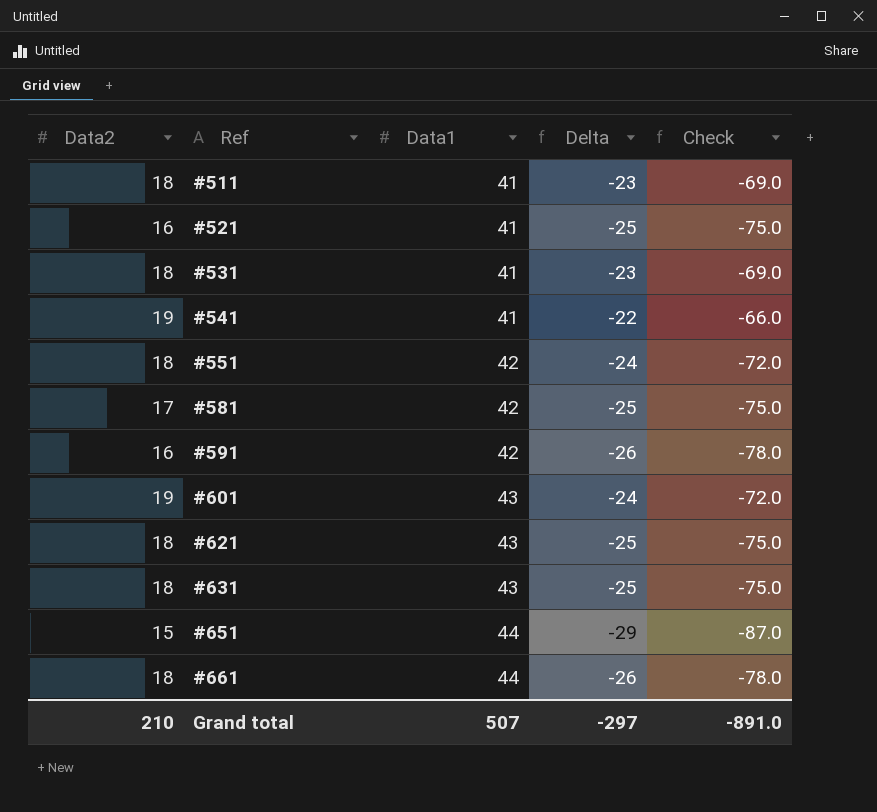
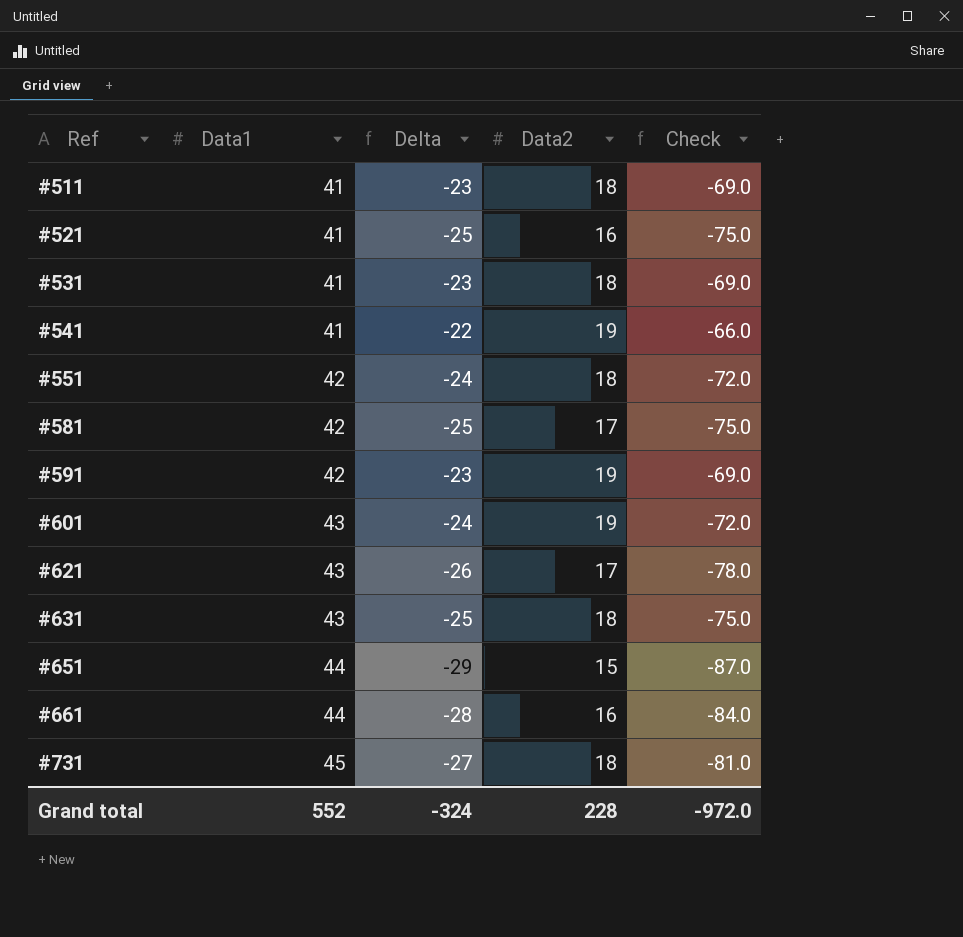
column Data2 | position: 1 -> 4
#591 | Delta: -26 -> -23
#591 | Data2: 16 -> 19
#591 | Check: -78.0 -> -69.0
#621 | Delta: -25 -> -26
#621 | Data2: 18 -> 17
#621 | Check: -75.0 -> -78.0
#661 | Delta: -26 -> -28
#661 | Data2: 18 -> 16
#661 | Check: -78.0 -> -84.0
row #731: none -> 45 | -27 | 18 | -81.0
Grand total | Data1: 507 -> 552
Grand total | Delta: -297 -> -324
Grand total | Data2: 210 -> 228
Grand total | Check: -891.0 -> -972.0

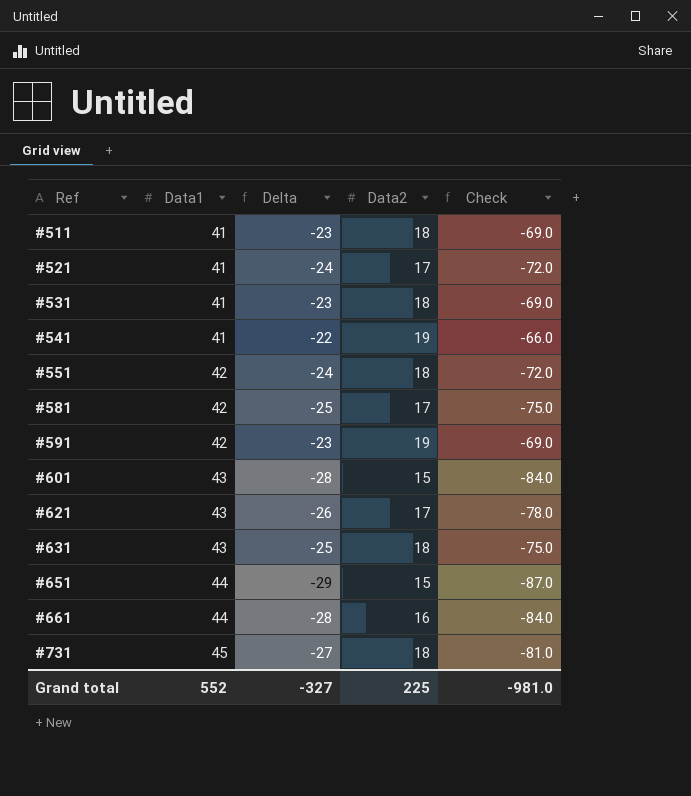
#521 | Delta: -25 -> -24
#521 | Data2: 16 -> 17
#521 | Check: -75.0 -> -72.0
#601 | Delta: -24 -> -28
#601 | Data2: 19 -> 15
#601 | Check: -72.0 -> -84.0
Grand total | Delta: -324 -> -327
Grand total | Data2: 228 -> 225
Grand total | Check: -972.0 -> -981.0

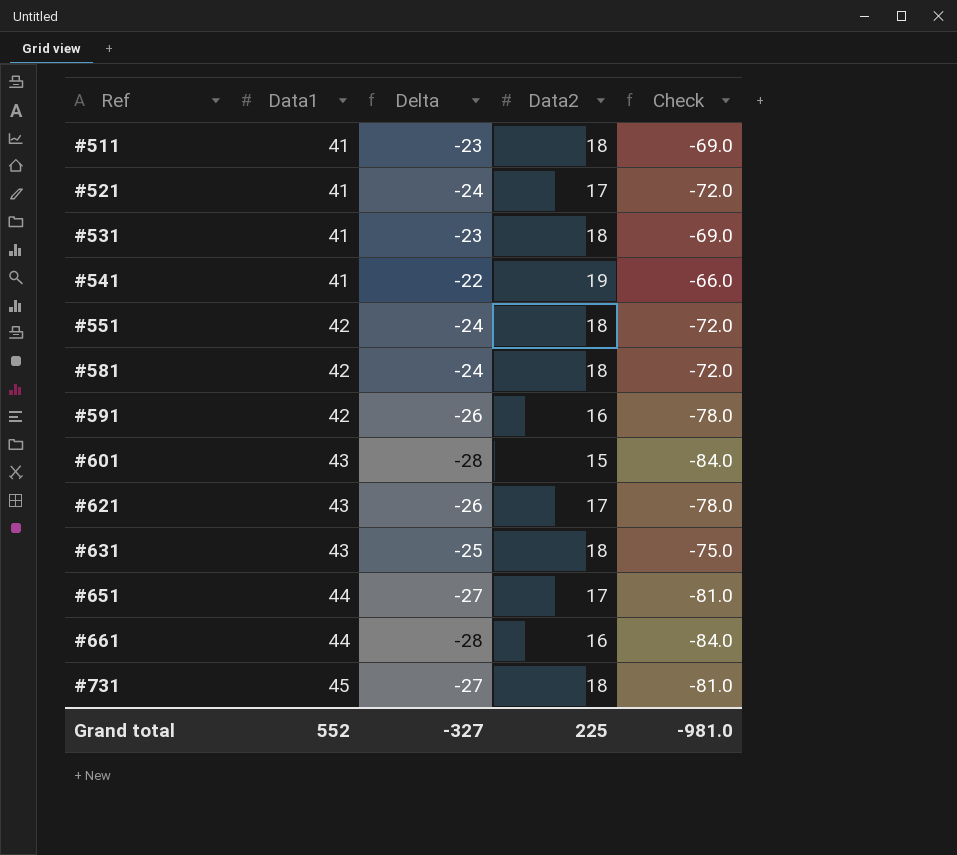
#581 | Delta: -25 -> -24
#581 | Data2: 17 -> 18
#581 | Check: -75.0 -> -72.0
#591 | Delta: -23 -> -26
#591 | Data2: 19 -> 16
#591 | Check: -69.0 -> -78.0
#651 | Delta: -29 -> -27
#651 | Data2: 15 -> 17
#651 | Check: -87.0 -> -81.0

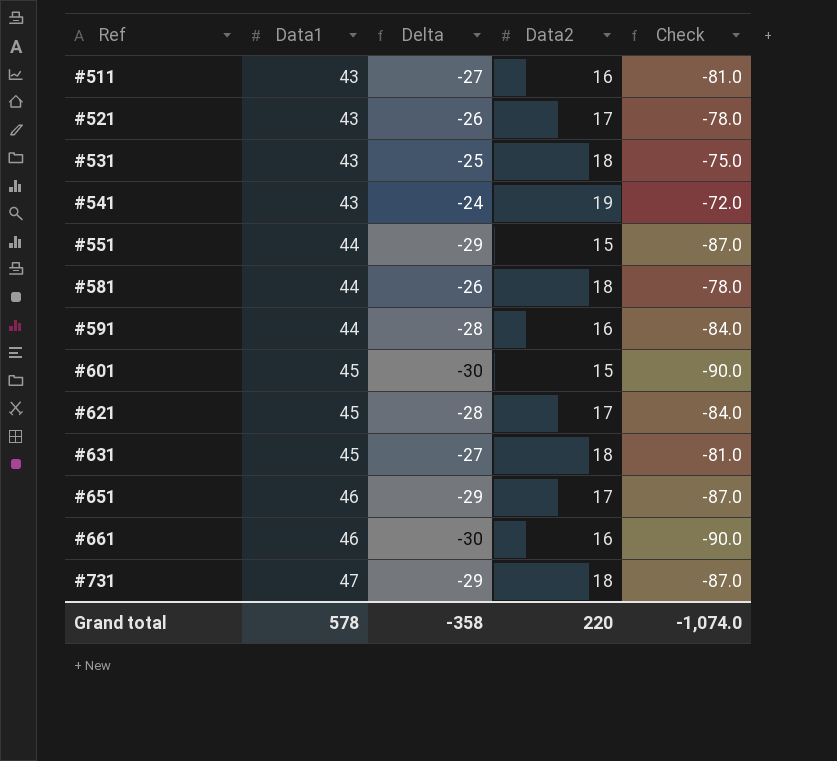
#511 | Data1: 41 -> 43
#511 | Delta: -23 -> -27
#511 | Data2: 18 -> 16
#511 | Check: -69.0 -> -81.0
#521 | Data1: 41 -> 43
#521 | Delta: -24 -> -26
#521 | Check: -72.0 -> -78.0
#531 | Data1: 41 -> 43
#531 | Delta: -23 -> -25
#531 | Check: -69.0 -> -75.0
#541 | Data1: 41 -> 43
#541 | Delta: -22 -> -24
#541 | Check: -66.0 -> -72.0
#551 | Data1: 42 -> 44
#551 | Delta: -24 -> -29
#551 | Data2: 18 -> 15
#551 | Check: -72.0 -> -87.0
#581 | Data1: 42 -> 44
#581 | Delta: -24 -> -26
#581 | Check: -72.0 -> -78.0
#591 | Data1: 42 -> 44
#591 | Delta: -26 -> -28
#591 | Check: -78.0 -> -84.0
#601 | Data1: 43 -> 45
#601 | Delta: -28 -> -30
#601 | Check: -84.0 -> -90.0
#621 | Data1: 43 -> 45
#621 | Delta: -26 -> -28
#621 | Check: -78.0 -> -84.0
#631 | Data1: 43 -> 45
#631 | Delta: -25 -> -27
#631 | Check: -75.0 -> -81.0
#651 | Data1: 44 -> 46
#651 | Delta: -27 -> -29
#651 | Check: -81.0 -> -87.0
#661 | Data1: 44 -> 46
#661 | Delta: -28 -> -30
#661 | Check: -84.0 -> -90.0
#731 | Data1: 45 -> 47
#731 | Delta: -27 -> -29
#731 | Check: -81.0 -> -87.0
Grand total | Data1: 552 -> 578
Grand total | Delta: -327 -> -358
Grand total | Data2: 225 -> 220
Grand total | Check: -981.0 -> -1,074.0

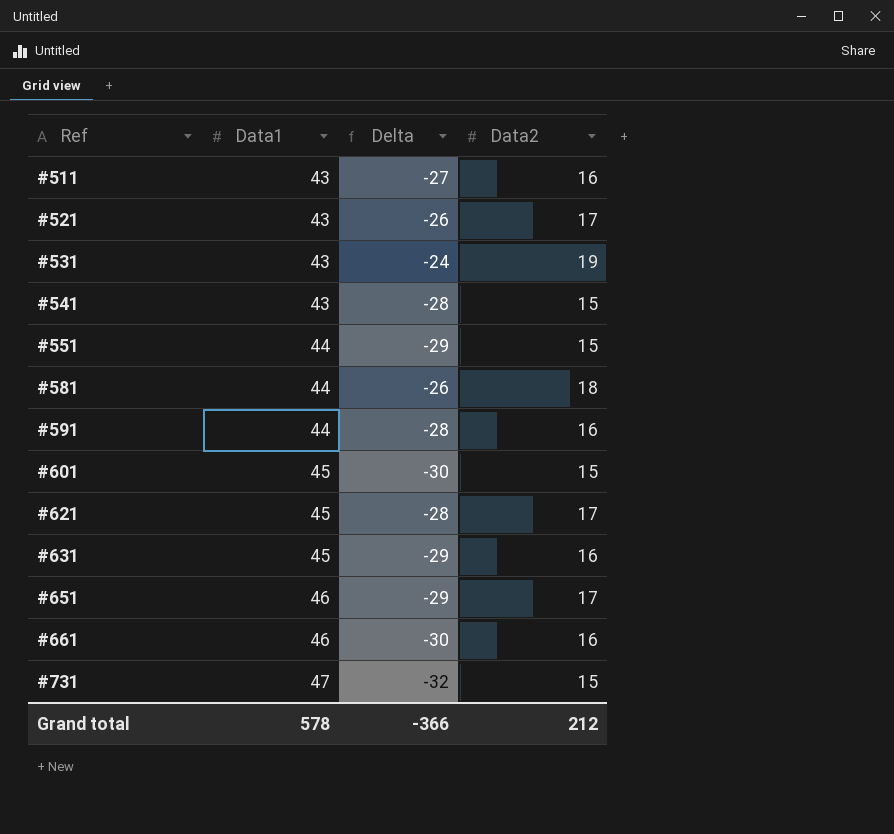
column Check | formula: [Delta] * 3 -> none
#531 | Delta: -25 -> -24
#531 | Data2: 18 -> 19
#541 | Delta: -24 -> -28
#541 | Data2: 19 -> 15
#631 | Delta: -27 -> -29
#631 | Data2: 18 -> 16
#731 | Delta: -29 -> -32
#731 | Data2: 18 -> 15
Grand total | Delta: -358 -> -366
Grand total | Data2: 220 -> 212

